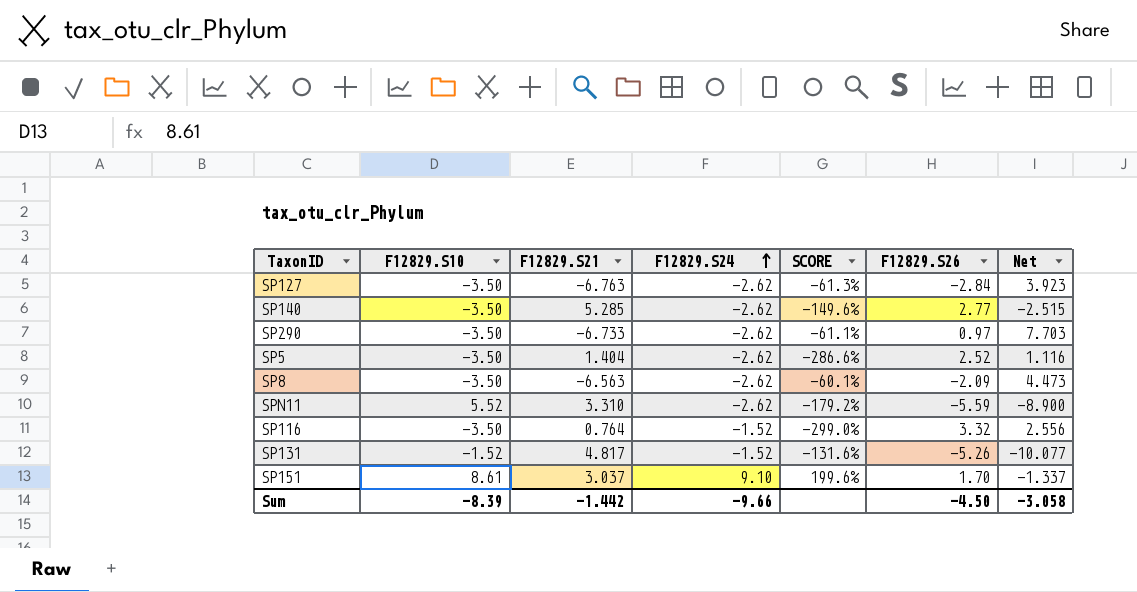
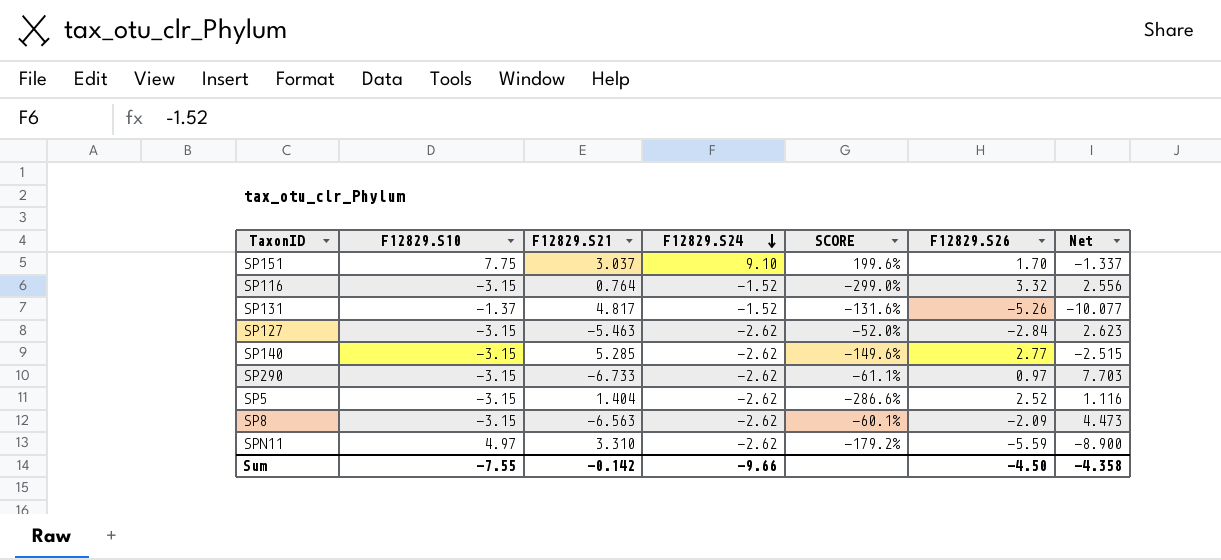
row order: F12829.S24 ascending -> F12829.S24 descending
SP151 | F12829.S10: 8.61 -> 7.75
SP116 | F12829.S10: -3.50 -> -3.15
SP131 | F12829.S10: -1.52 -> -1.37
SP127 | F12829.S10: -3.50 -> -3.15
SP127 | F12829.S21: -6.763 -> -5.463
SP127 | SCORE: -61.3% -> -52.0%
SP127 | Net: 3.923 -> 2.623
SP140 | F12829.S10: -3.50 -> -3.15
SP290 | F12829.S10: -3.50 -> -3.15
SP5 | F12829.S10: -3.50 -> -3.15
SP8 | F12829.S10: -3.50 -> -3.15
SPN11 | F12829.S10: 5.52 -> 4.97
Sum | F12829.S10: -8.39 -> -7.55
Sum | F12829.S21: -1.442 -> -0.142
Sum | Net: -3.058 -> -4.358

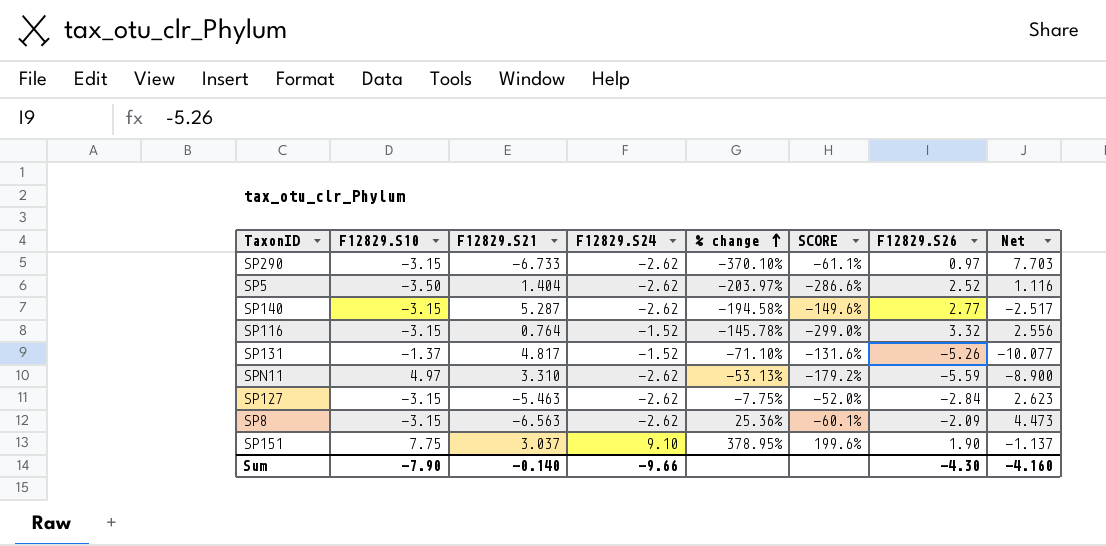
row order: F12829.S24 descending -> % change ascending
column % change | formula: none -> ([F12829.S24] - [F12829.S26]) / [F12829.S26]
SP5 | F12829.S10: -3.15 -> -3.50
SP140 | F12829.S21: 5.285 -> 5.287
SP140 | Net: -2.515 -> -2.517
SP151 | F12829.S26: 1.70 -> 1.90
SP151 | Net: -1.337 -> -1.137
Sum | F12829.S10: -7.55 -> -7.90
Sum | F12829.S21: -0.142 -> -0.140
Sum | F12829.S26: -4.50 -> -4.30
Sum | Net: -4.358 -> -4.160

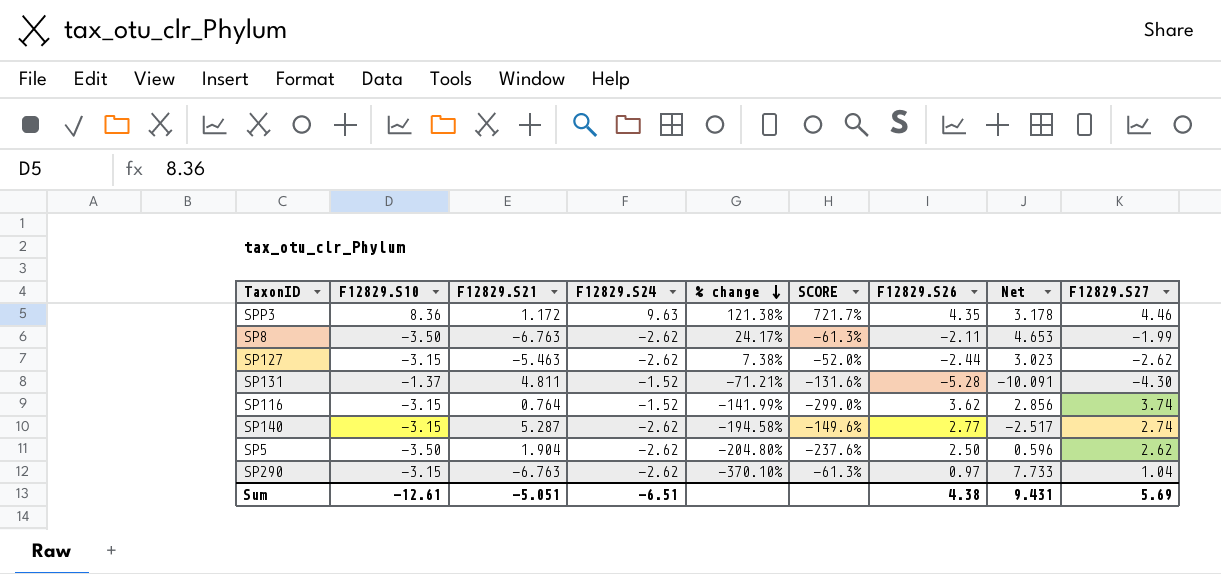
row order: % change ascending -> % change descending
column F12829.S27 | position: none -> 9
row SPN11: 4.97 | 3.310 | -2.62 | -53.13% | -179.2% | -5.59 | -8.900 -> none
row SP151: 7.75 | 3.037 | 9.10 | 378.95% | 199.6% | 1.90 | -1.137 -> none
row SPP3: none -> 8.36 | 1.172 | 9.63 | 121.38% | 721.7% | 4.35 | 3.178 | 4.46
SP8 | F12829.S10: -3.15 -> -3.50
SP8 | F12829.S21: -6.563 -> -6.763
SP8 | % change: 25.36% -> 24.17%
SP8 | SCORE: -60.1% -> -61.3%
SP8 | F12829.S26: -2.09 -> -2.11
SP8 | Net: 4.473 -> 4.653
SP127 | % change: -7.75% -> 7.38%
SP127 | F12829.S26: -2.84 -> -2.44
SP127 | Net: 2.623 -> 3.023
SP131 | F12829.S21: 4.817 -> 4.811
SP131 | % change: -71.10% -> -71.21%
SP131 | F12829.S26: -5.26 -> -5.28
SP131 | Net: -10.077 -> -10.091
SP116 | % change: -145.78% -> -141.99%
SP116 | F12829.S26: 3.32 -> 3.62
SP116 | Net: 2.556 -> 2.856
SP5 | F12829.S21: 1.404 -> 1.904
SP5 | % change: -203.97% -> -204.80%
SP5 | SCORE: -286.6% -> -237.6%
SP5 | F12829.S26: 2.52 -> 2.50
SP5 | Net: 1.116 -> 0.596
SP290 | F12829.S21: -6.733 -> -6.763
SP290 | SCORE: -61.1% -> -61.3%
SP290 | Net: 7.703 -> 7.733
Sum | F12829.S10: -7.90 -> -12.61
Sum | F12829.S21: -0.140 -> -5.051
Sum | F12829.S24: -9.66 -> -6.51
Sum | F12829.S26: -4.30 -> 4.38
Sum | Net: -4.160 -> 9.431

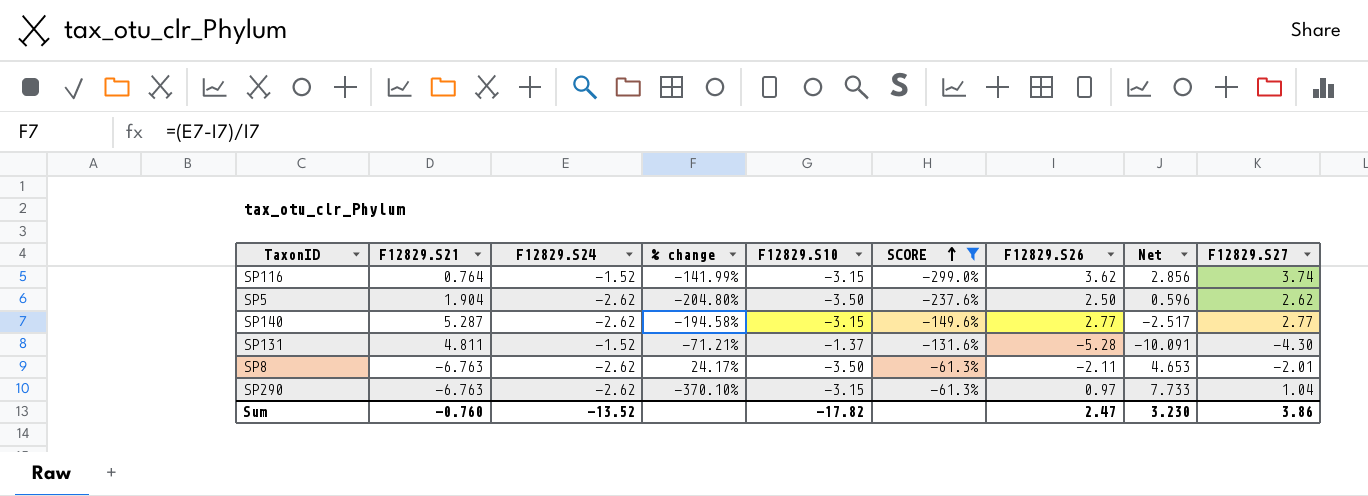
filter: none -> SCORE <= -61.3%
row order: % change descending -> SCORE ascending
column F12829.S10 | position: 2 -> 5
SP140 | F12829.S27: 2.74 -> 2.77
SP8 | F12829.S27: -1.99 -> -2.01
Sum | F12829.S21: -5.051 -> -0.760
Sum | F12829.S24: -6.51 -> -13.52
Sum | F12829.S10: -12.61 -> -17.82
Sum | F12829.S26: 4.38 -> 2.47
Sum | Net: 9.431 -> 3.230
Sum | F12829.S27: 5.69 -> 3.86

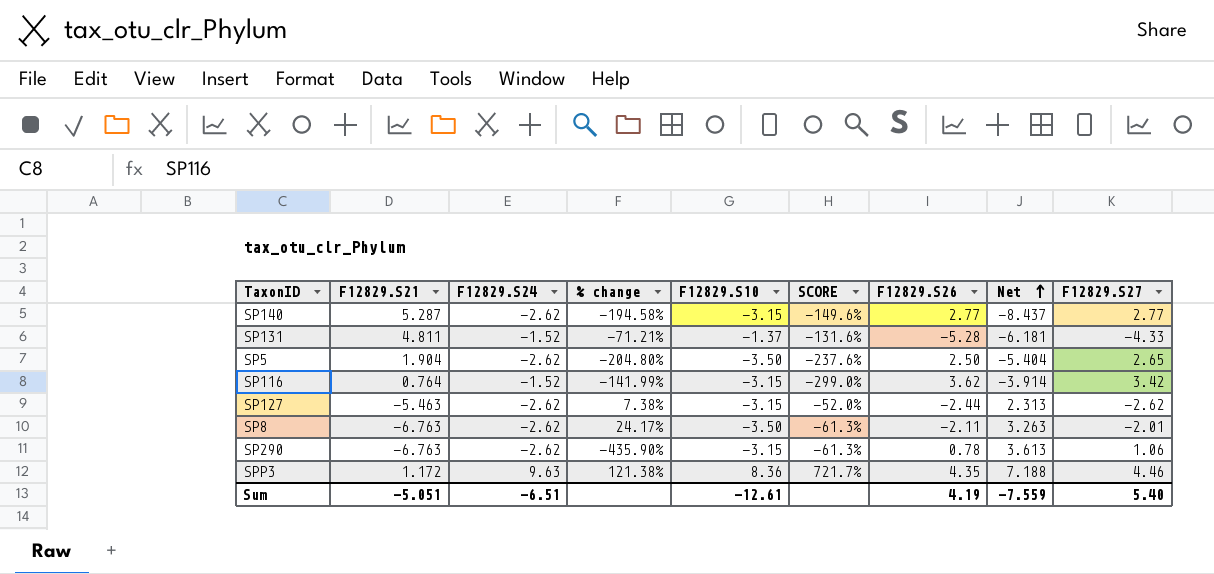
filter: SCORE <= -61.3% -> none
row order: SCORE ascending -> Net ascending
column Net | formula: [F12829.S26] - [F12829.S21] -> [F12829.S10] - [F12829.S21]
SP131 | F12829.S27: -4.30 -> -4.33
SP5 | F12829.S27: 2.62 -> 2.65
SP116 | F12829.S27: 3.74 -> 3.42
SP290 | % change: -370.10% -> -435.90%
SP290 | F12829.S26: 0.97 -> 0.78
SP290 | F12829.S27: 1.04 -> 1.06
Sum | F12829.S21: -0.760 -> -5.051
Sum | F12829.S24: -13.52 -> -6.51
Sum | F12829.S10: -17.82 -> -12.61
Sum | F12829.S26: 2.47 -> 4.19
Sum | Net: 3.230 -> -7.559
Sum | F12829.S27: 3.86 -> 5.40

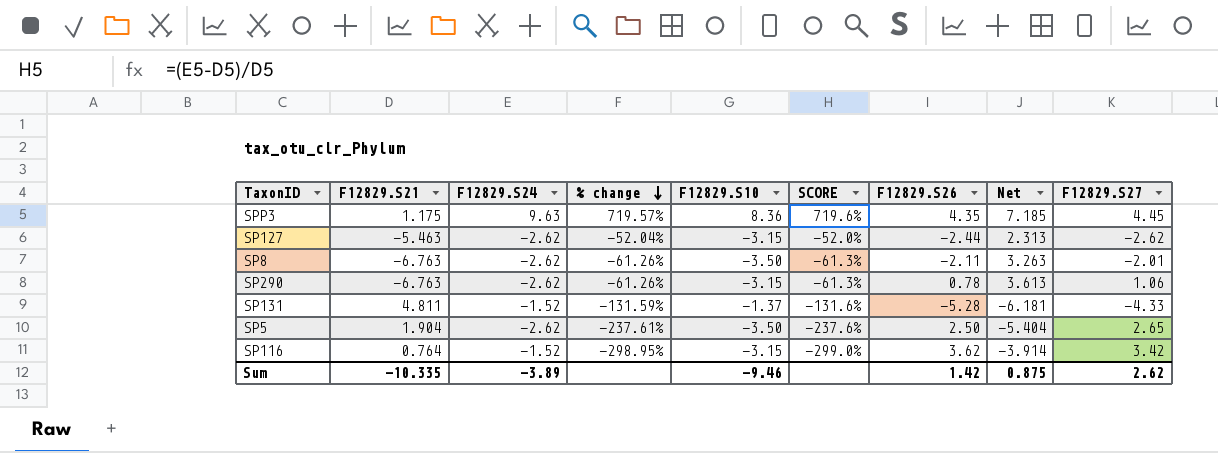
row order: Net ascending -> % change descending
column % change | formula: ([F12829.S24] - [F12829.S26]) / [F12829.S26] -> ([F12829.S24] - [F12829.S21]) / [F12829.S21]
row SP140: 5.287 | -2.62 | -194.58% | -3.15 | -149.6% | 2.77 | -8.437 | 2.77 -> none
SPP3 | F12829.S21: 1.172 -> 1.175
SPP3 | SCORE: 721.7% -> 719.6%
SPP3 | Net: 7.188 -> 7.185
SPP3 | F12829.S27: 4.46 -> 4.45
Sum | F12829.S21: -5.051 -> -10.335
Sum | F12829.S24: -6.51 -> -3.89
Sum | F12829.S10: -12.61 -> -9.46
Sum | F12829.S26: 4.19 -> 1.42
Sum | Net: -7.559 -> 0.875
Sum | F12829.S27: 5.40 -> 2.62

